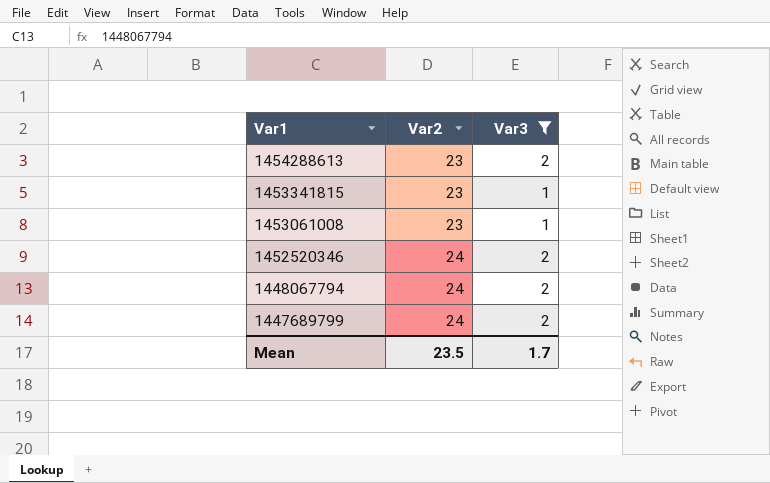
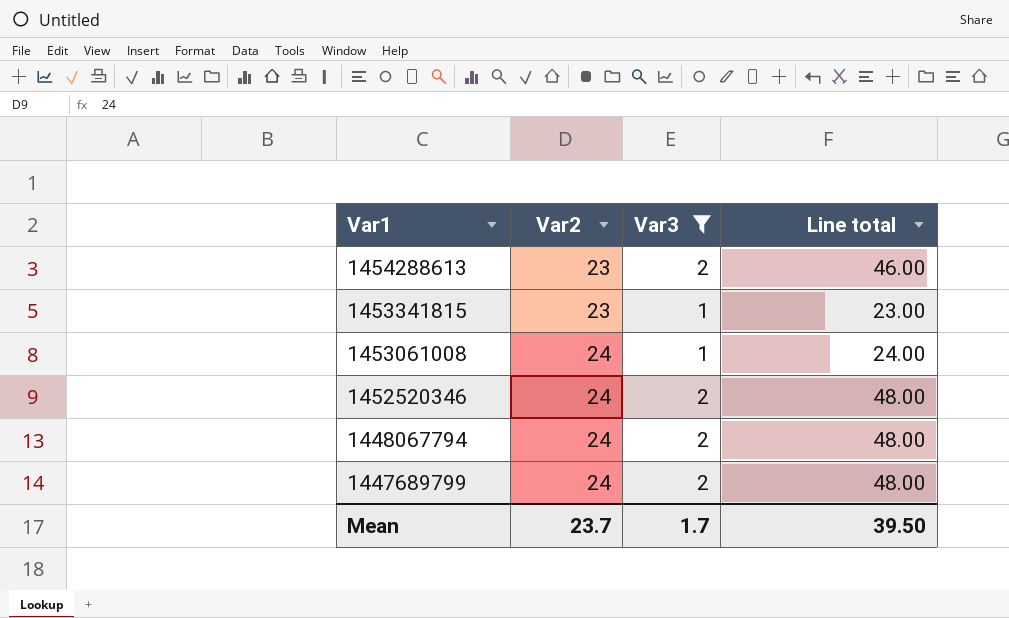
column Line total | formula: none -> [Var2] * [Var3]
1453061008 | Var2: 23 -> 24
Mean | Var2: 23.5 -> 23.7

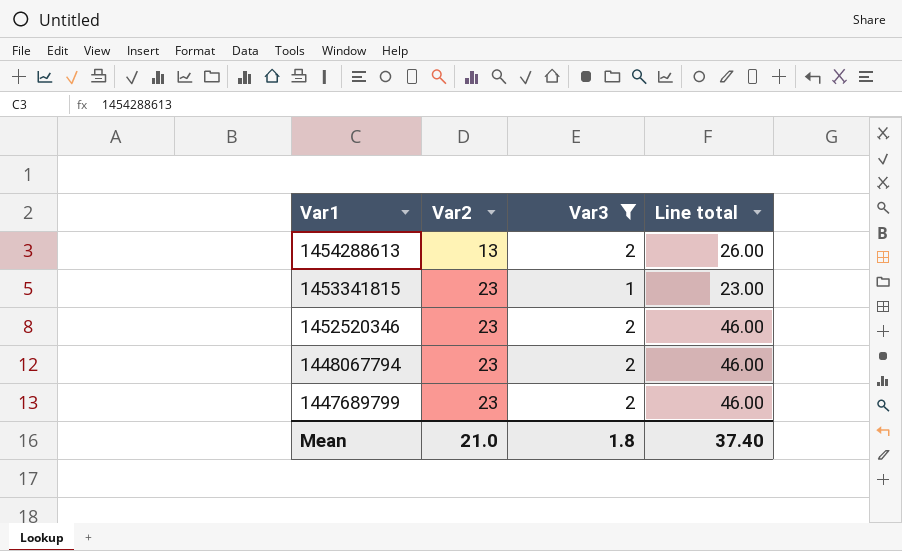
row 1453061008: 24 | 1 | 24.00 -> none
1454288613 | Var2: 23 -> 13
1454288613 | Line total: 46.00 -> 26.00
1452520346 | Var2: 24 -> 23
1452520346 | Line total: 48.00 -> 46.00
1448067794 | Var2: 24 -> 23
1448067794 | Line total: 48.00 -> 46.00
1447689799 | Var2: 24 -> 23
1447689799 | Line total: 48.00 -> 46.00
Mean | Var2: 23.7 -> 21.0
Mean | Var3: 1.7 -> 1.8
Mean | Line total: 39.50 -> 37.40

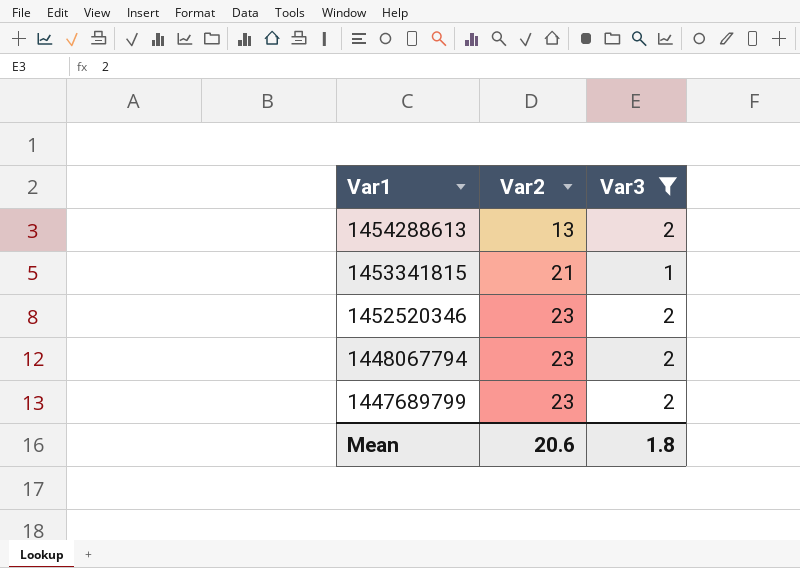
column Line total | formula: [Var2] * [Var3] -> none
1453341815 | Var2: 23 -> 21
Mean | Var2: 21.0 -> 20.6

